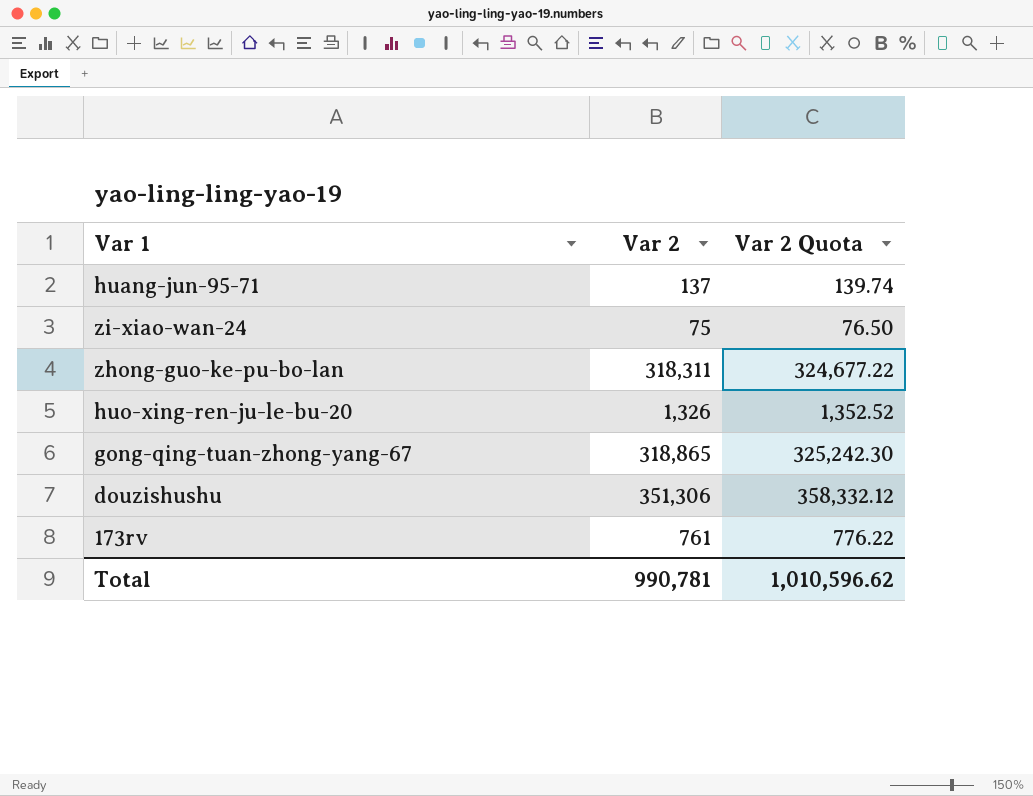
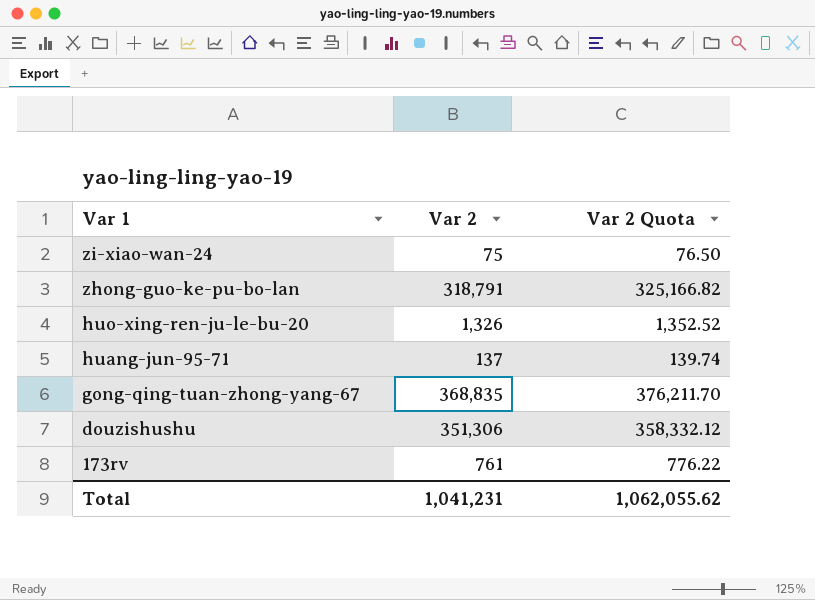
row order: none -> Var 1 descending
zhong-guo-ke-pu-bo-lan | Var 2: 318,311 -> 318,791
zhong-guo-ke-pu-bo-lan | Var 2 Quota: 324,677.22 -> 325,166.82
gong-qing-tuan-zhong-yang-67 | Var 2: 318,865 -> 368,835
gong-qing-tuan-zhong-yang-67 | Var 2 Quota: 325,242.30 -> 376,211.70
Total | Var 2: 990,781 -> 1,041,231
Total | Var 2 Quota: 1,010,596.62 -> 1,062,055.62

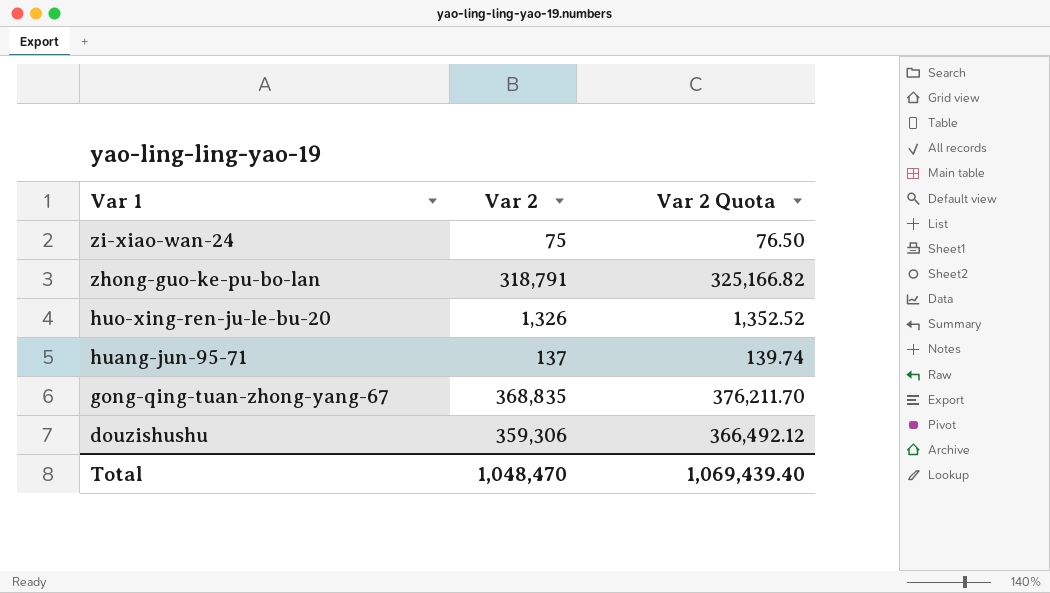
row 173rv: 761 | 776.22 -> none
douzishushu | Var 2: 351,306 -> 359,306
douzishushu | Var 2 Quota: 358,332.12 -> 366,492.12
Total | Var 2: 1,041,231 -> 1,048,470
Total | Var 2 Quota: 1,062,055.62 -> 1,069,439.40

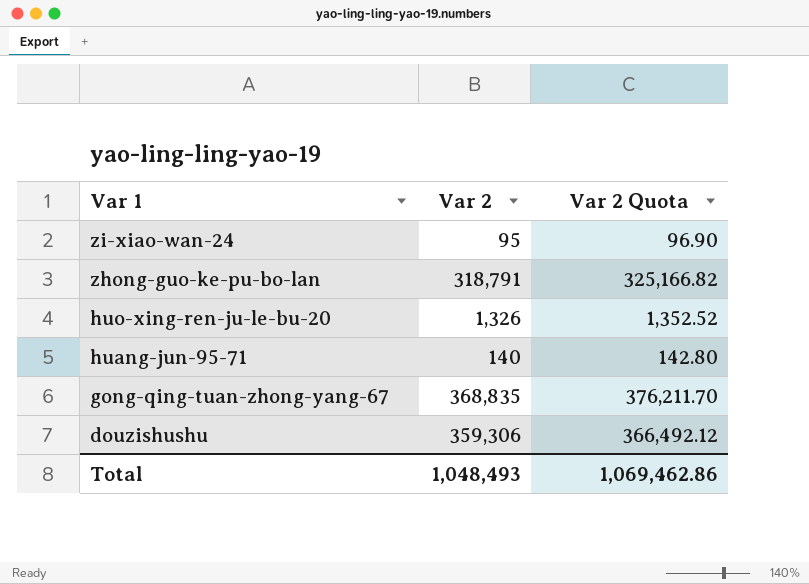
zi-xiao-wan-24 | Var 2: 75 -> 95
zi-xiao-wan-24 | Var 2 Quota: 76.50 -> 96.90
huang-jun-95-71 | Var 2: 137 -> 140
huang-jun-95-71 | Var 2 Quota: 139.74 -> 142.80
Total | Var 2: 1,048,470 -> 1,048,493
Total | Var 2 Quota: 1,069,439.40 -> 1,069,462.86

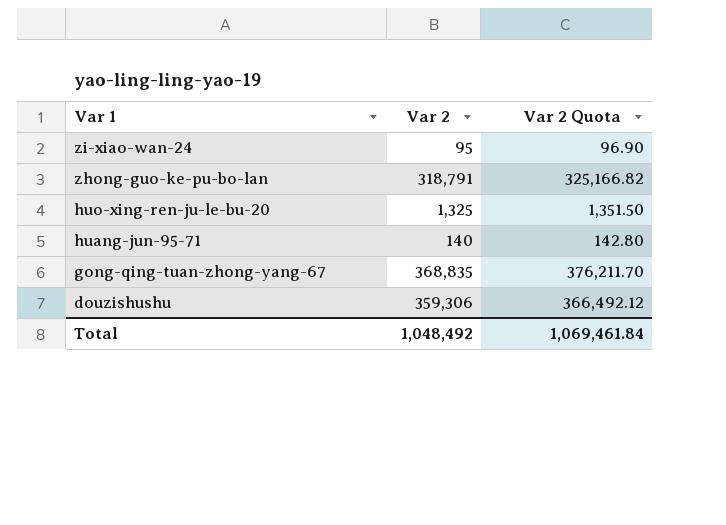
huo-xing-ren-ju-le-bu-20 | Var 2: 1,326 -> 1,325
huo-xing-ren-ju-le-bu-20 | Var 2 Quota: 1,352.52 -> 1,351.50
Total | Var 2: 1,048,493 -> 1,048,492
Total | Var 2 Quota: 1,069,462.86 -> 1,069,461.84

